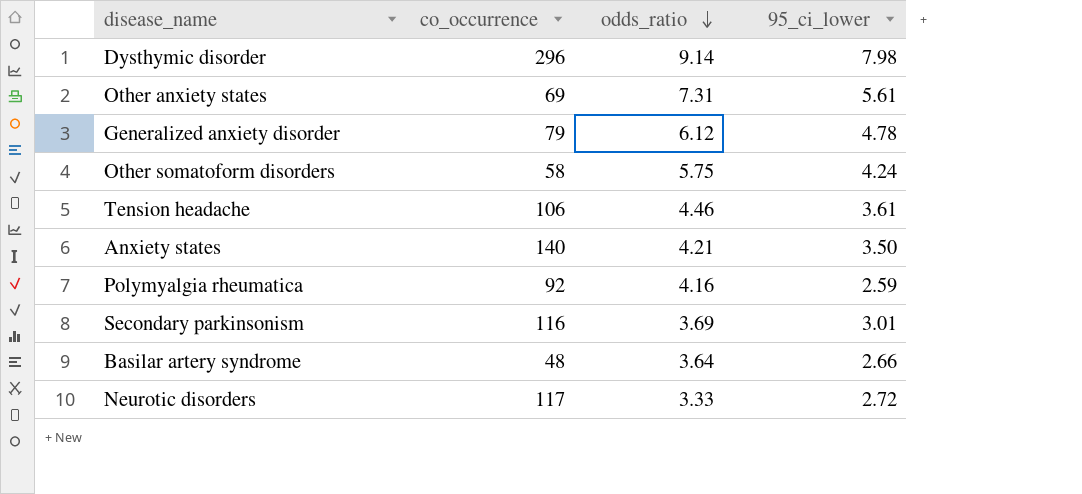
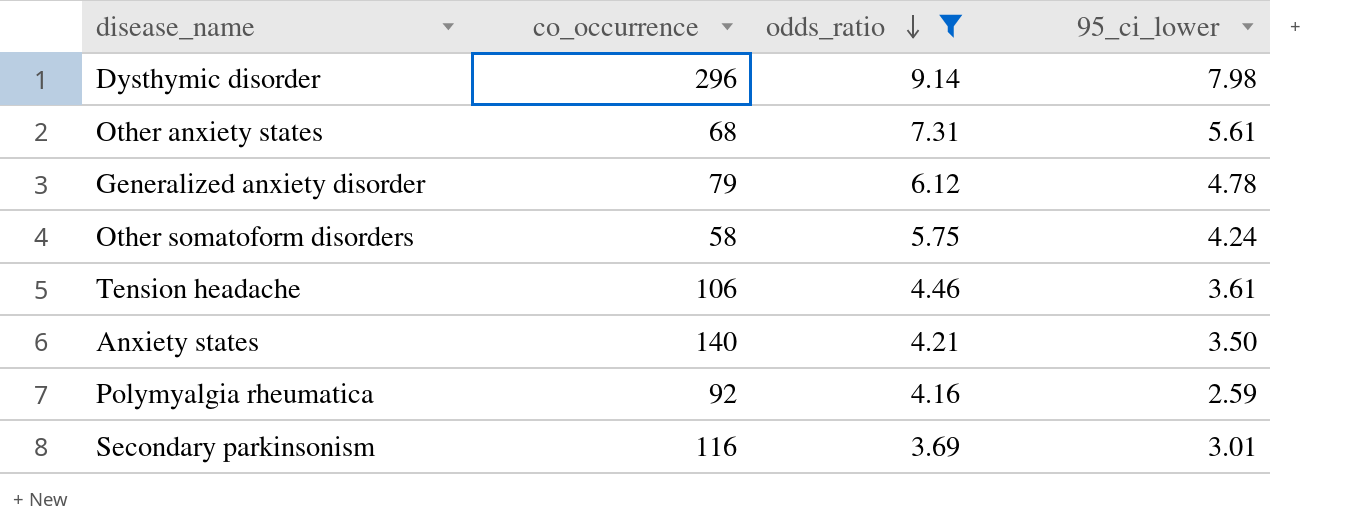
filter: none -> odds_ratio >= 3.69
Other anxiety states | co_occurrence: 69 -> 68

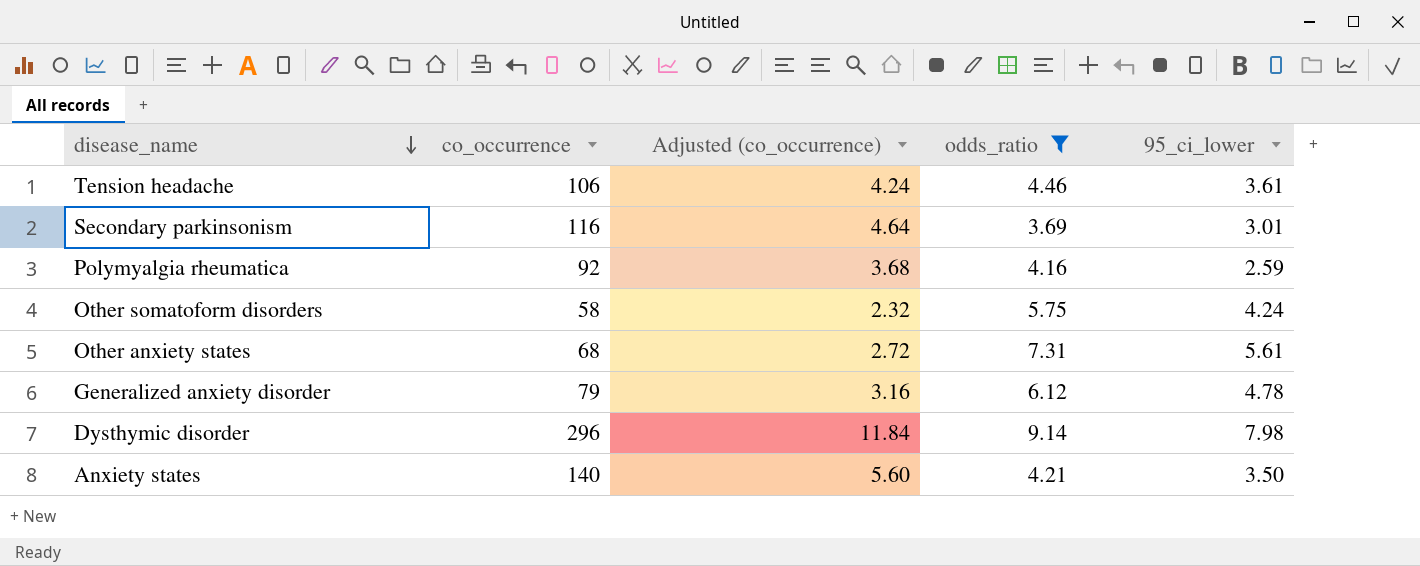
row order: odds_ratio descending -> disease_name descending
column Adjusted (co_occurrence) | formula: none -> [co_occurrence] * 0.04

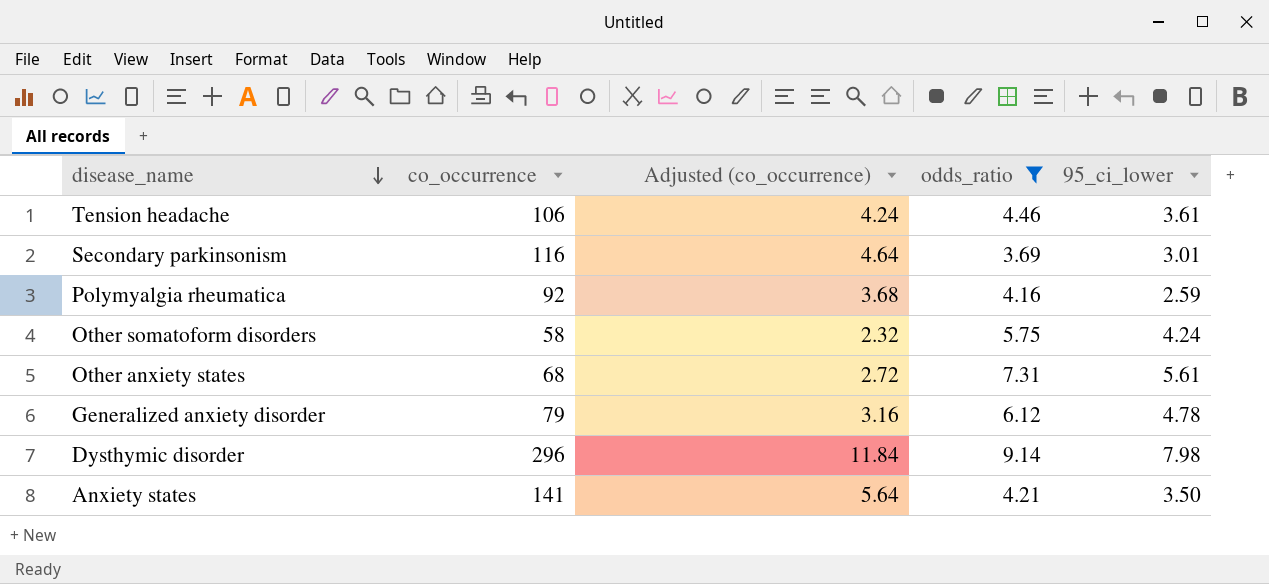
Anxiety states | co_occurrence: 140 -> 141
Anxiety states | Adjusted (co_occurrence): 5.60 -> 5.64

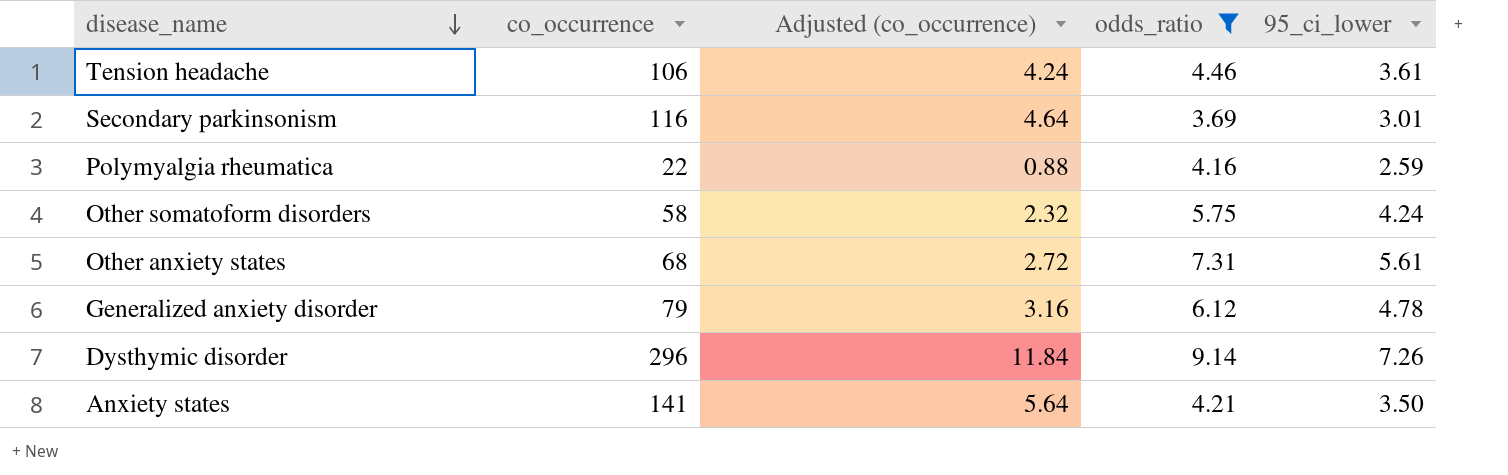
Polymyalgia rheumatica | co_occurrence: 92 -> 22
Polymyalgia rheumatica | Adjusted (co_occurrence): 3.68 -> 0.88
Dysthymic disorder | 95_ci_lower: 7.98 -> 7.26

